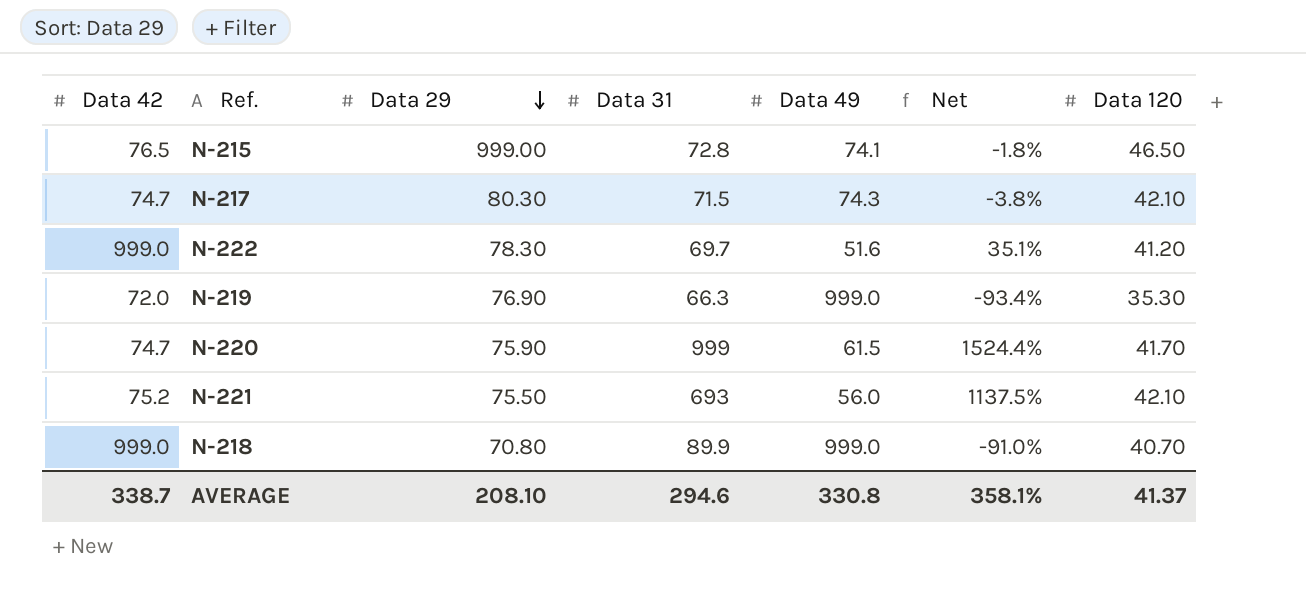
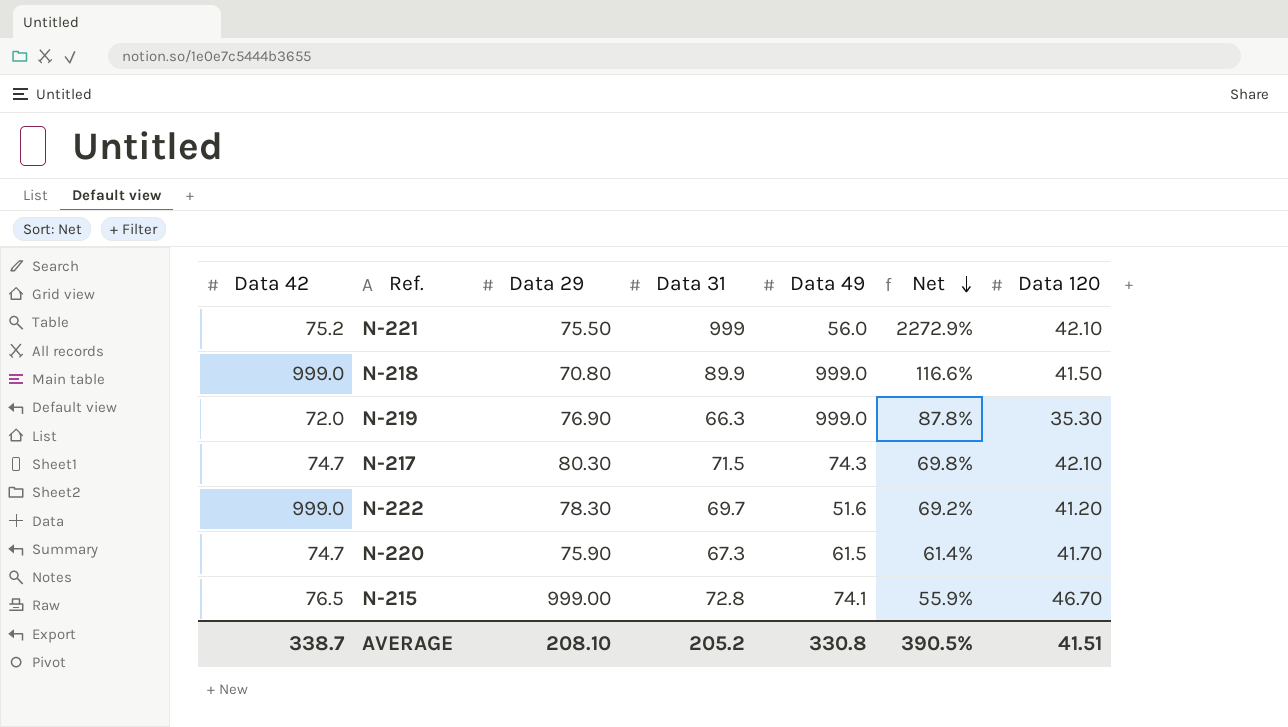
row order: Data 29 descending -> Net descending
column Net | formula: ([Data 31] - [Data 49]) / [Data 49] -> ([Data 31] - [Data 120]) / [Data 120]
N-221 | Data 31: 693 -> 999
N-218 | Data 120: 40.70 -> 41.50
N-220 | Data 31: 999 -> 67.3
N-215 | Data 120: 46.50 -> 46.70
AVERAGE | Data 31: 294.6 -> 205.2
AVERAGE | Net: 358.1% -> 390.5%
AVERAGE | Data 120: 41.37 -> 41.51

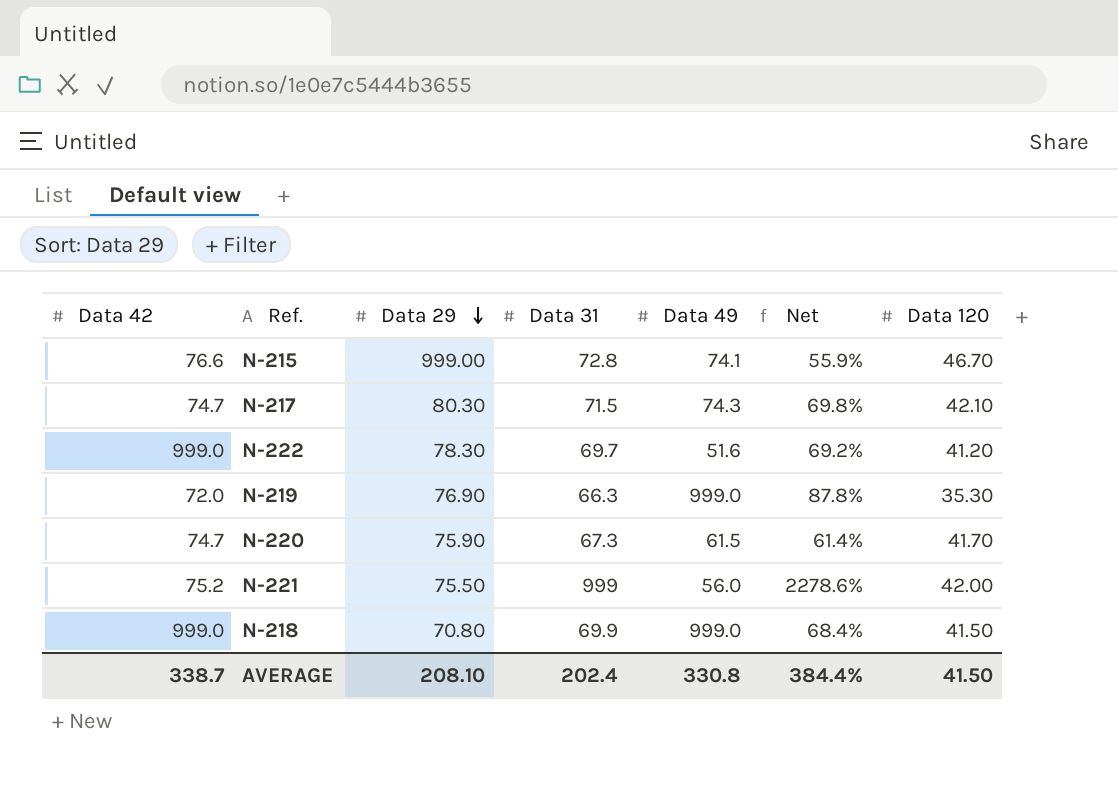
row order: Net descending -> Data 29 descending
N-215 | Data 42: 76.5 -> 76.6
N-221 | Net: 2272.9% -> 2278.6%
N-221 | Data 120: 42.10 -> 42.00
N-218 | Data 31: 89.9 -> 69.9
N-218 | Net: 116.6% -> 68.4%
AVERAGE | Data 31: 205.2 -> 202.4
AVERAGE | Net: 390.5% -> 384.4%
AVERAGE | Data 120: 41.51 -> 41.50

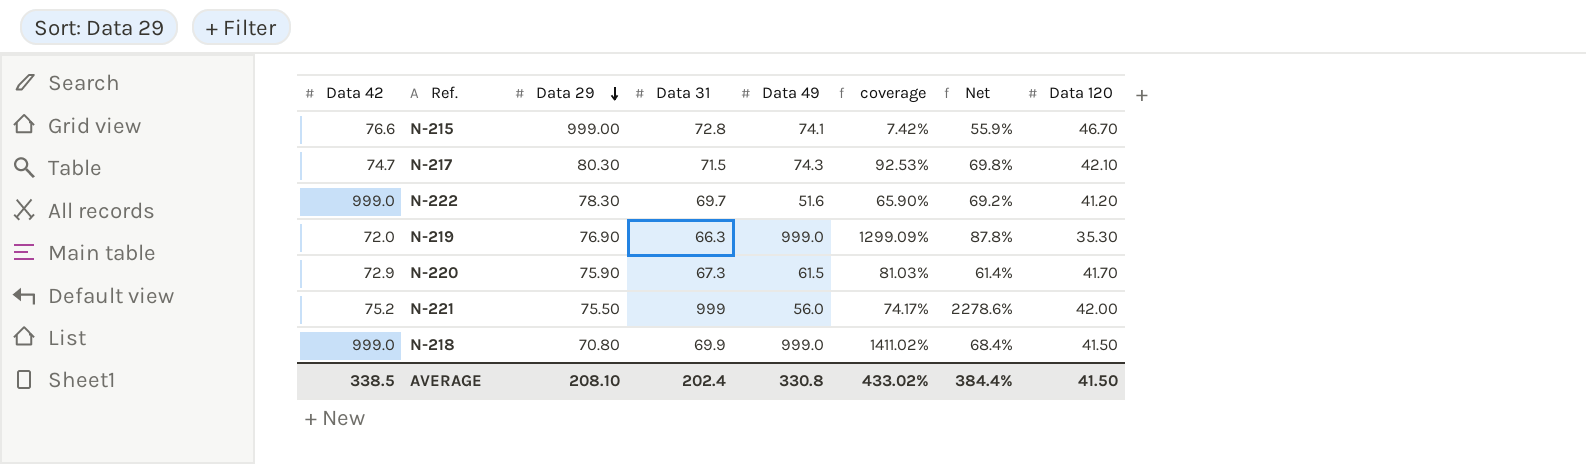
column coverage | formula: none -> [Data 49] / [Data 29]
N-220 | Data 42: 74.7 -> 72.9
AVERAGE | Data 42: 338.7 -> 338.5

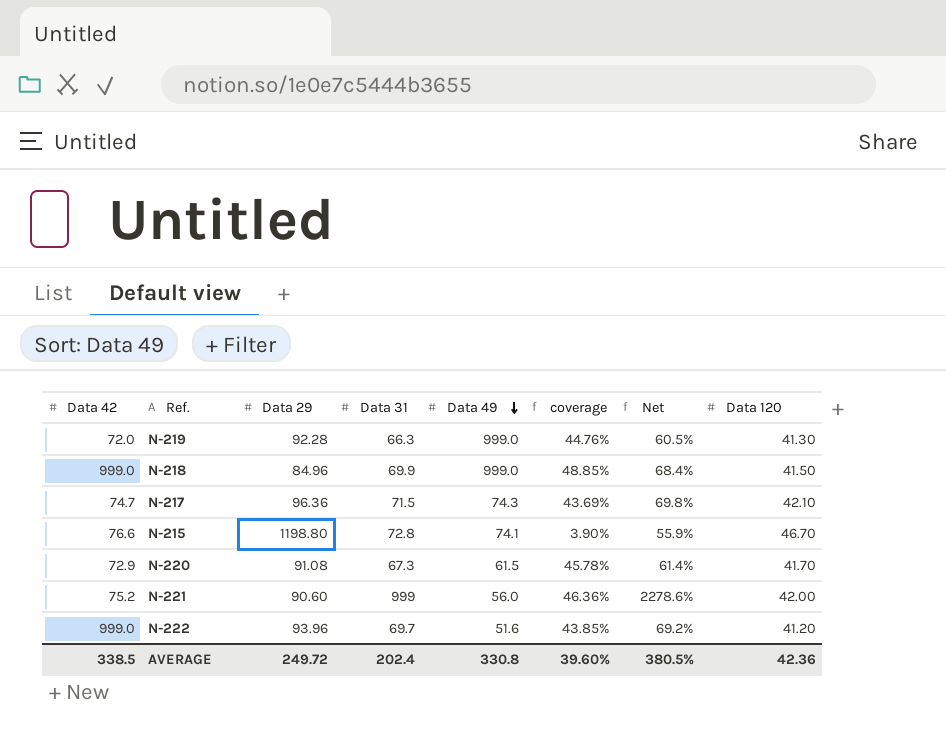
row order: Data 29 descending -> Data 49 descending
column coverage | formula: [Data 49] / [Data 29] -> [Data 120] / [Data 29]
N-219 | Data 29: 76.90 -> 92.28
N-219 | Net: 87.8% -> 60.5%
N-219 | Data 120: 35.30 -> 41.30
N-218 | Data 29: 70.80 -> 84.96
N-217 | Data 29: 80.30 -> 96.36
N-215 | Data 29: 999.00 -> 1198.80
N-220 | Data 29: 75.90 -> 91.08
N-221 | Data 29: 75.50 -> 90.60
N-222 | Data 29: 78.30 -> 93.96
AVERAGE | Data 29: 208.10 -> 249.72
AVERAGE | coverage: 433.02% -> 39.60%
AVERAGE | Net: 384.4% -> 380.5%
AVERAGE | Data 120: 41.50 -> 42.36

